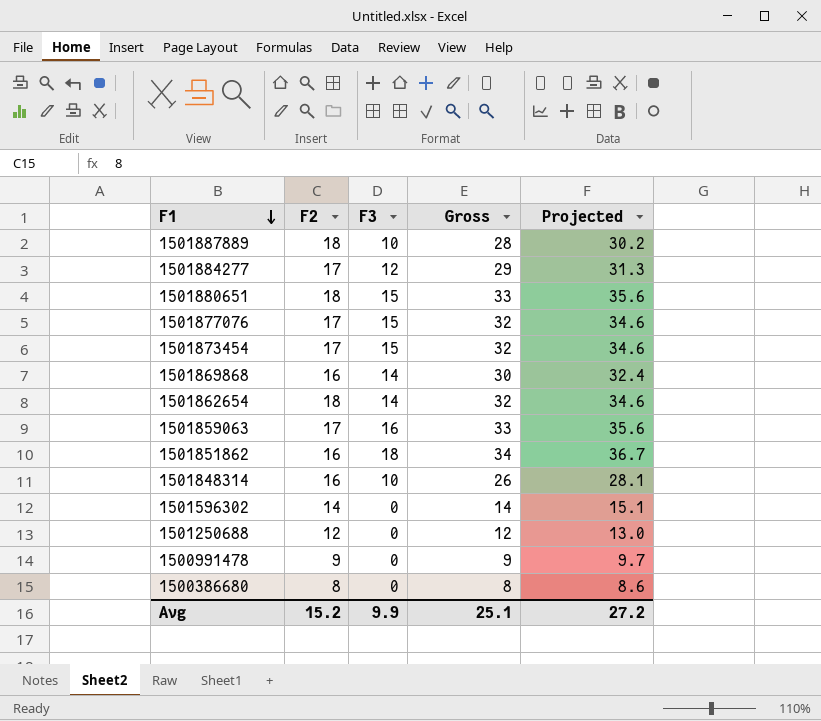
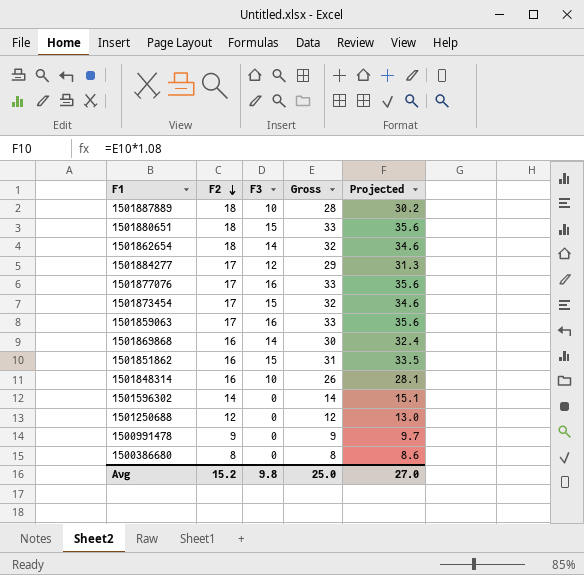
row order: F1 descending -> F2 descending
1501877076 | F3: 15 -> 16
1501877076 | Gross: 32 -> 33
1501877076 | Projected: 34.6 -> 35.6
1501851862 | F3: 18 -> 15
1501851862 | Gross: 34 -> 31
1501851862 | Projected: 36.7 -> 33.5
Avg | F3: 9.9 -> 9.8
Avg | Gross: 25.1 -> 25.0
Avg | Projected: 27.2 -> 27.0

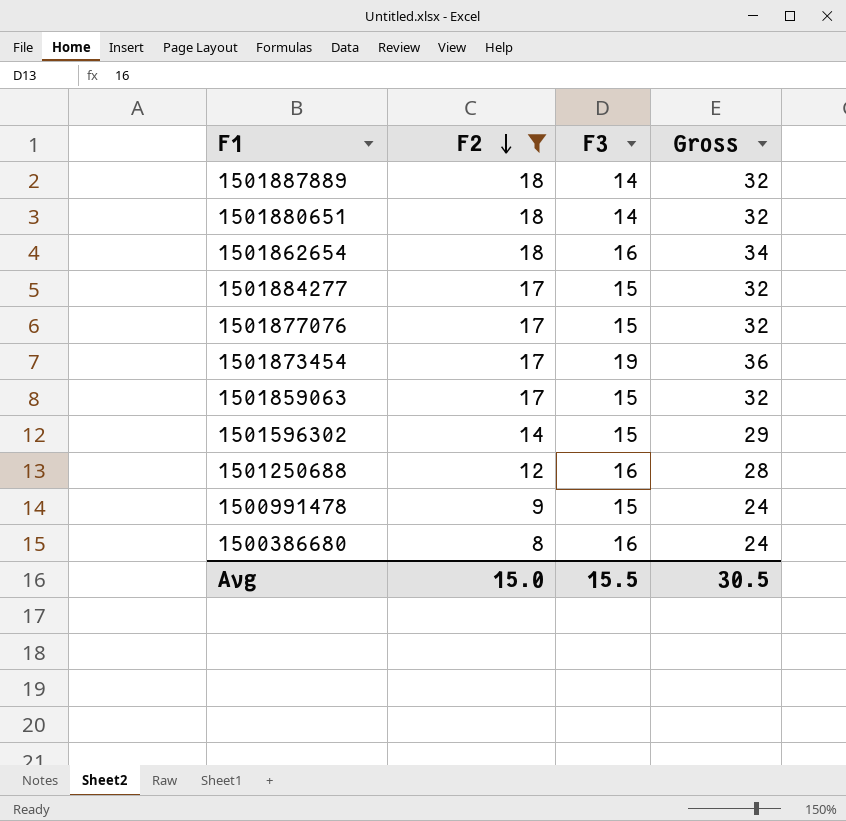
filter: none -> F2 != 16
column Projected | formula: [Gross] * 1.08 -> none
1501887889 | F3: 10 -> 14
1501887889 | Gross: 28 -> 32
1501880651 | F3: 15 -> 14
1501880651 | Gross: 33 -> 32
1501862654 | F3: 14 -> 16
1501862654 | Gross: 32 -> 34
1501884277 | F3: 12 -> 15
1501884277 | Gross: 29 -> 32
1501877076 | F3: 16 -> 15
1501877076 | Gross: 33 -> 32
1501873454 | F3: 15 -> 19
1501873454 | Gross: 32 -> 36
1501859063 | F3: 16 -> 15
1501859063 | Gross: 33 -> 32
1501596302 | F3: 0 -> 15
1501596302 | Gross: 14 -> 29
1501250688 | F3: 0 -> 16
1501250688 | Gross: 12 -> 28
1500991478 | F3: 0 -> 15
1500991478 | Gross: 9 -> 24
1500386680 | F3: 0 -> 16
1500386680 | Gross: 8 -> 24
Avg | F2: 15.2 -> 15.0
Avg | F3: 9.8 -> 15.5
Avg | Gross: 25.0 -> 30.5

